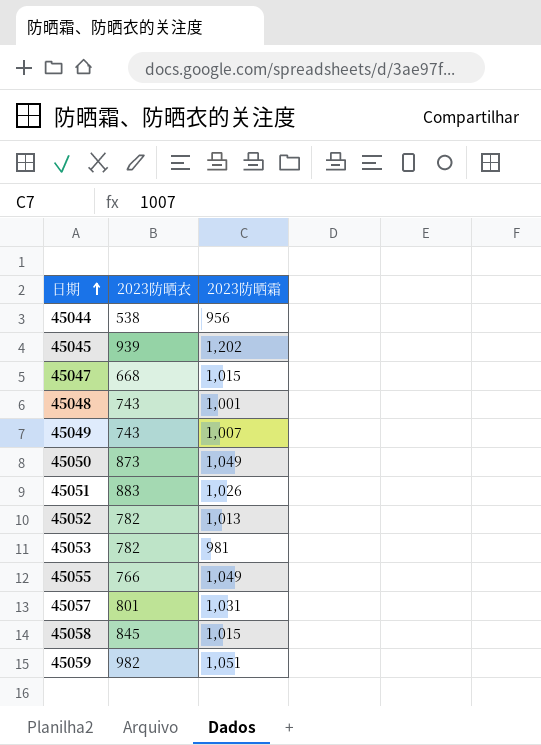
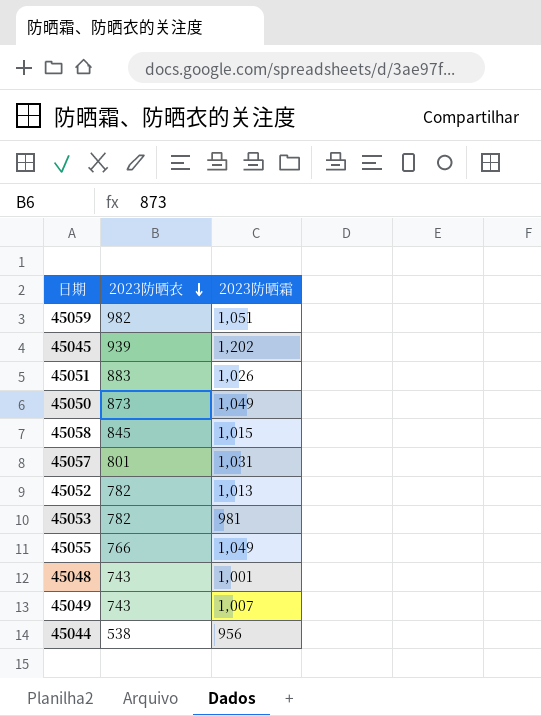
row order: 日期 ascending -> 2023防晒衣 descending
row 45047: 668 | 1,015 -> none

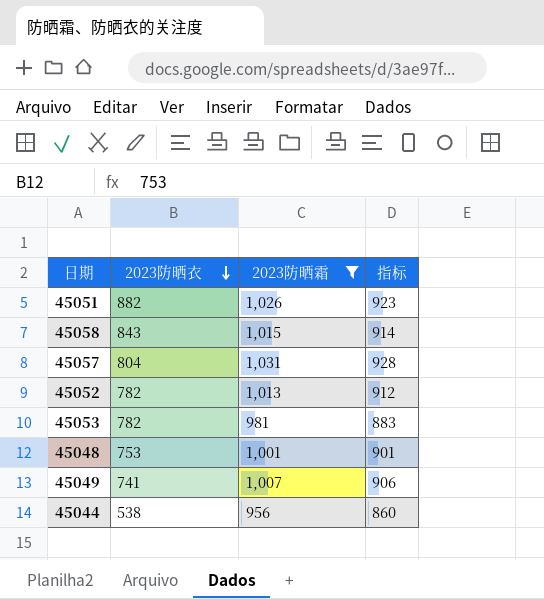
filter: none -> 2023防晒霜 <= 1,031
column 指标 | formula: none -> [2023防晒霜] * 0.9
45051 | 2023防晒衣: 883 -> 882
45058 | 2023防晒衣: 845 -> 843
45057 | 2023防晒衣: 801 -> 804
45048 | 2023防晒衣: 743 -> 753
45049 | 2023防晒衣: 743 -> 741

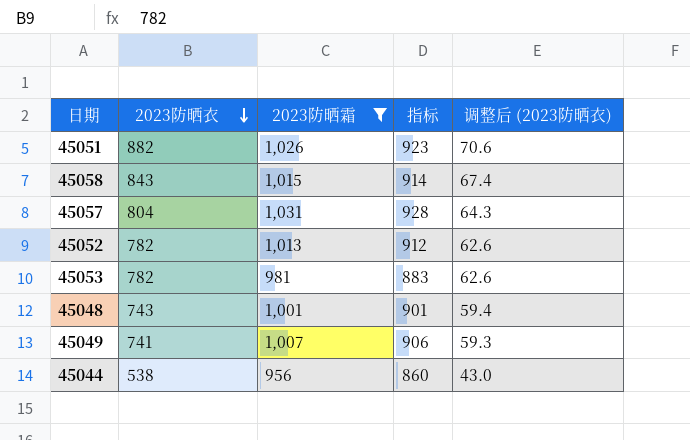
column 调整后 (2023防晒衣) | formula: none -> [2023防晒衣] * 0.08
45048 | 2023防晒衣: 753 -> 743

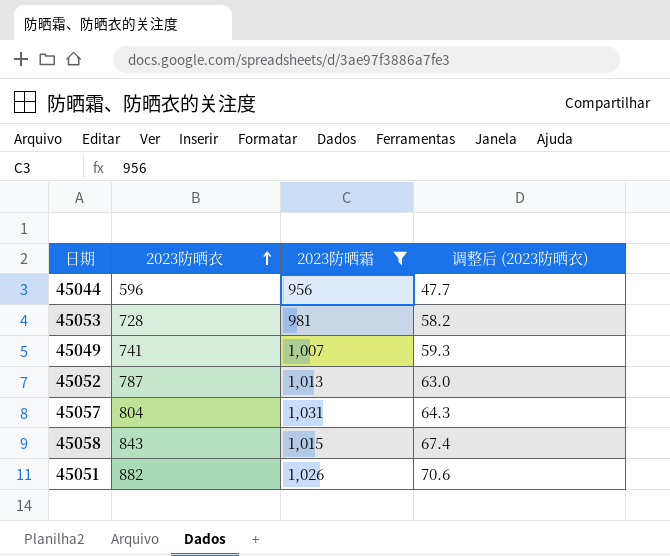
row order: 2023防晒衣 descending -> 2023防晒衣 ascending
column 指标 | formula: [2023防晒霜] * 0.9 -> none
row 45048: 743 | 1,001 | 901 | 59.4 -> none
45044 | 2023防晒衣: 538 -> 596
45044 | 调整后 (2023防晒衣): 43.0 -> 47.7
45053 | 2023防晒衣: 782 -> 728
45053 | 调整后 (2023防晒衣): 62.6 -> 58.2
45052 | 2023防晒衣: 782 -> 787
45052 | 调整后 (2023防晒衣): 62.6 -> 63.0

